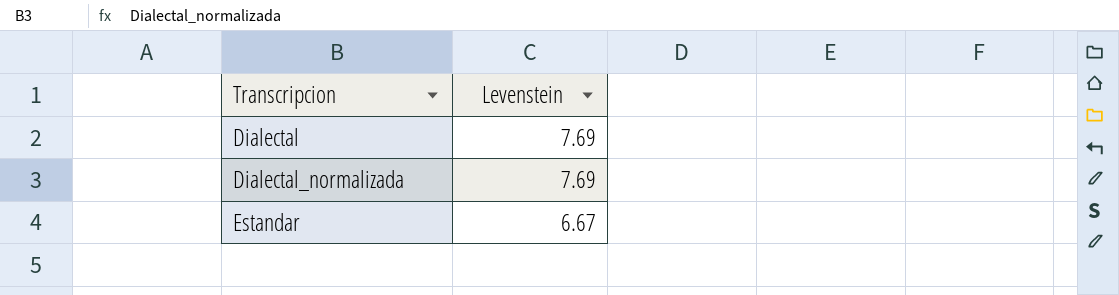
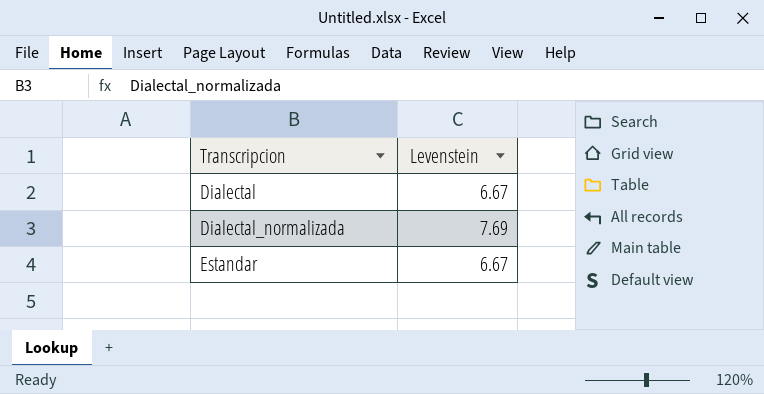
Dialectal | Levenstein: 7.69 -> 6.67

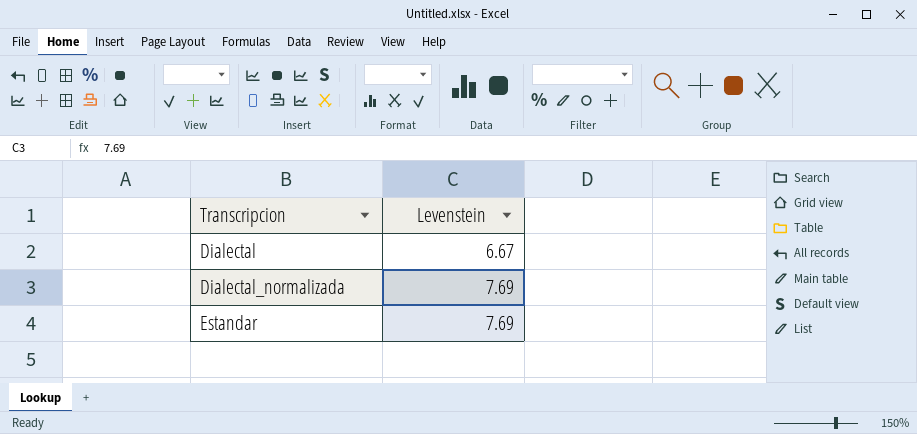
Estandar | Levenstein: 6.67 -> 7.69

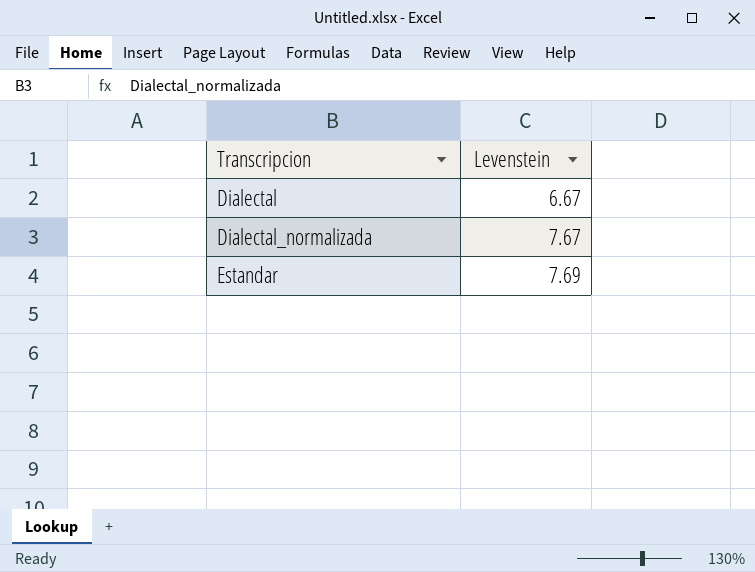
Dialectal_normalizada | Levenstein: 7.69 -> 7.67

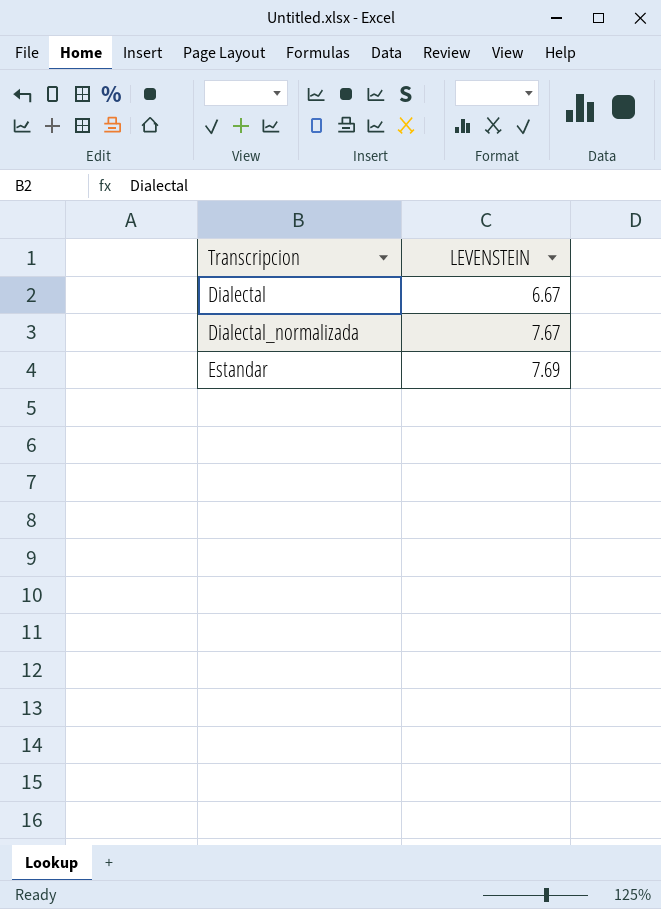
column name: Levenstein -> LEVENSTEIN

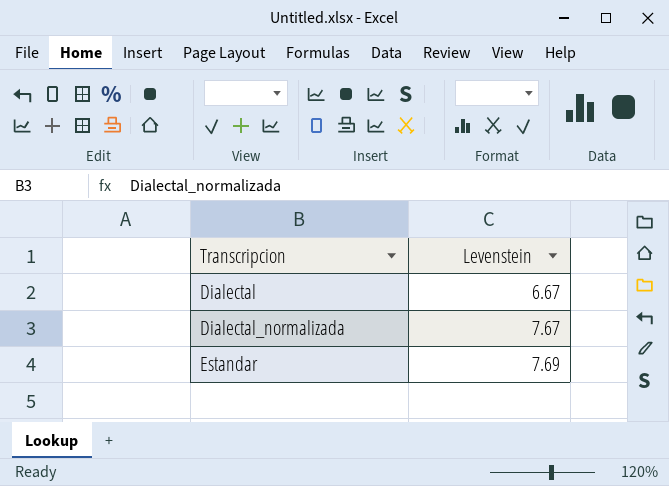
column name: LEVENSTEIN -> Levenstein

